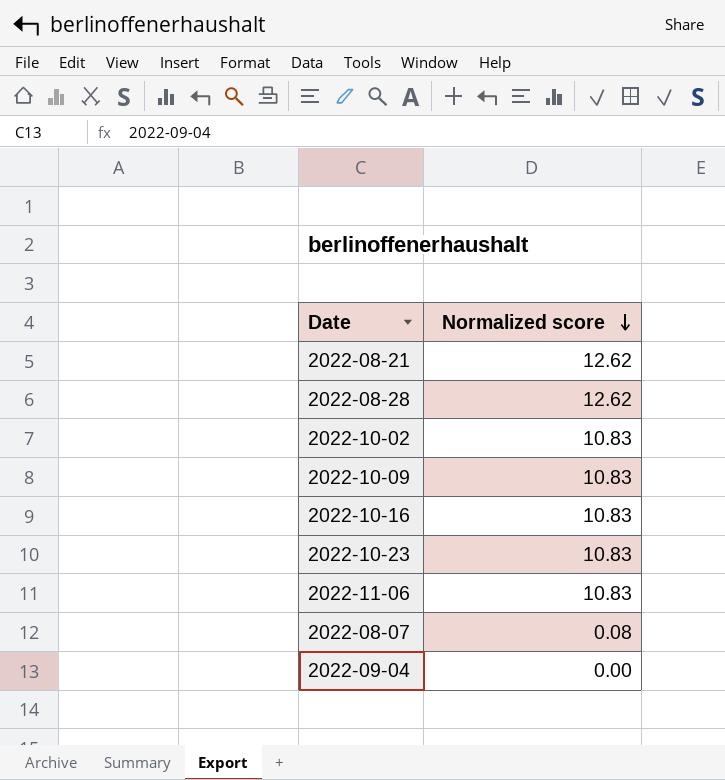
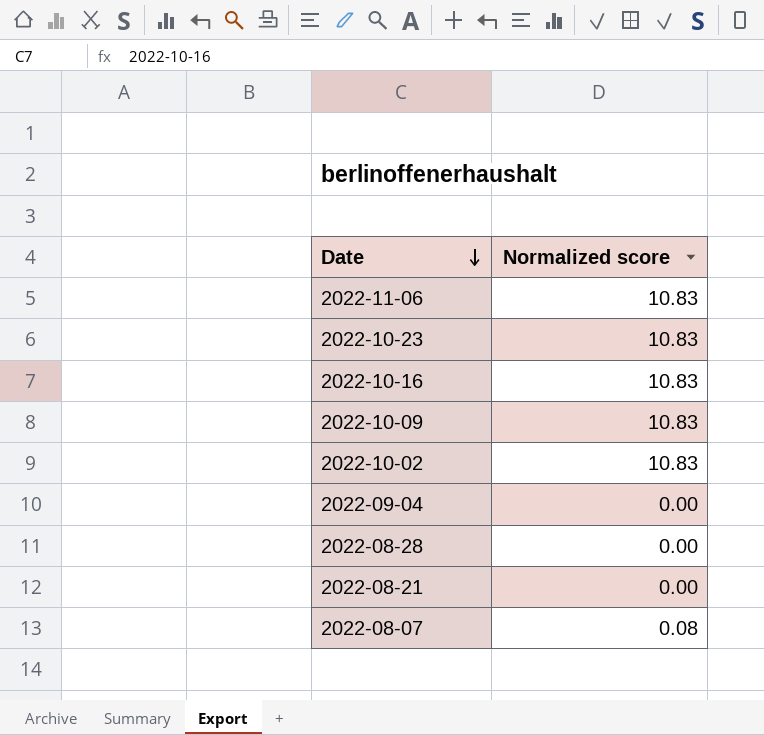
row order: Normalized score descending -> Date descending
2022-08-28 | Normalized score: 12.62 -> 0.00
2022-08-21 | Normalized score: 12.62 -> 0.00

